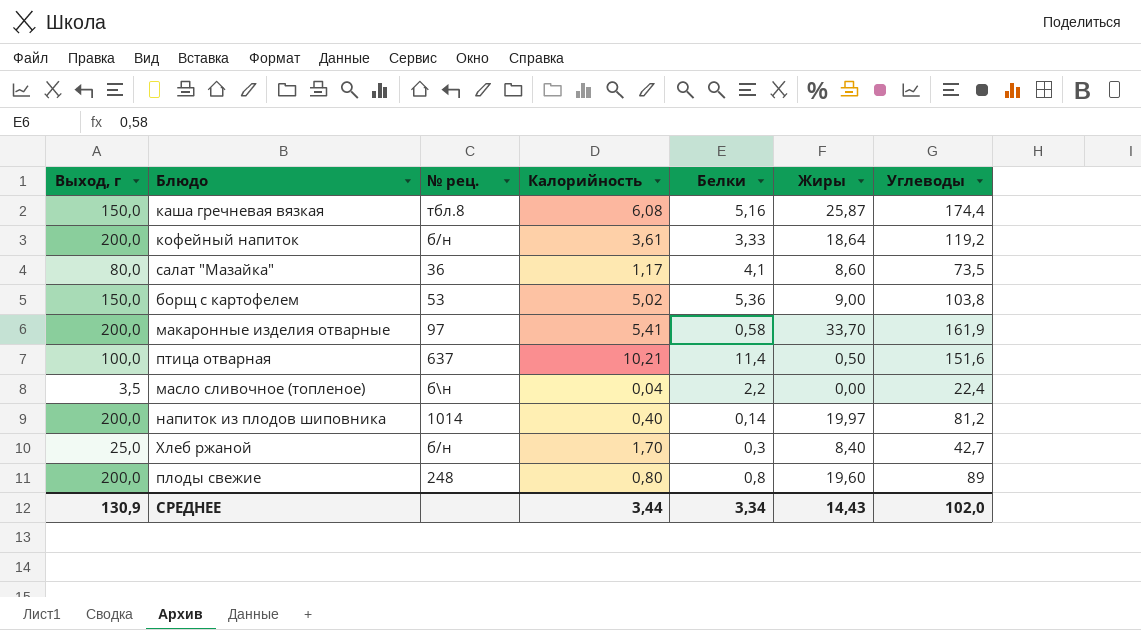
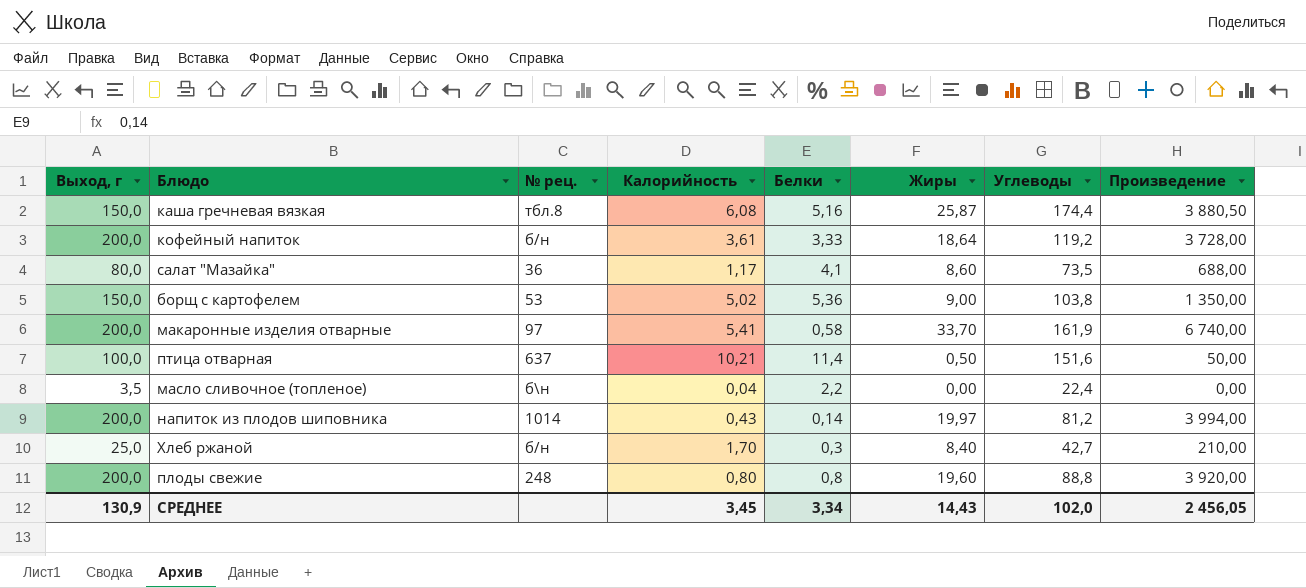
column Произведение | formula: none -> [Выход, г] * [Жиры]
напиток из плодов шиповника | Калорийность: 0,40 -> 0,43
плоды свежие | Углеводы: 89 -> 88,8
СРЕДНЕЕ | Калорийность: 3,44 -> 3,45

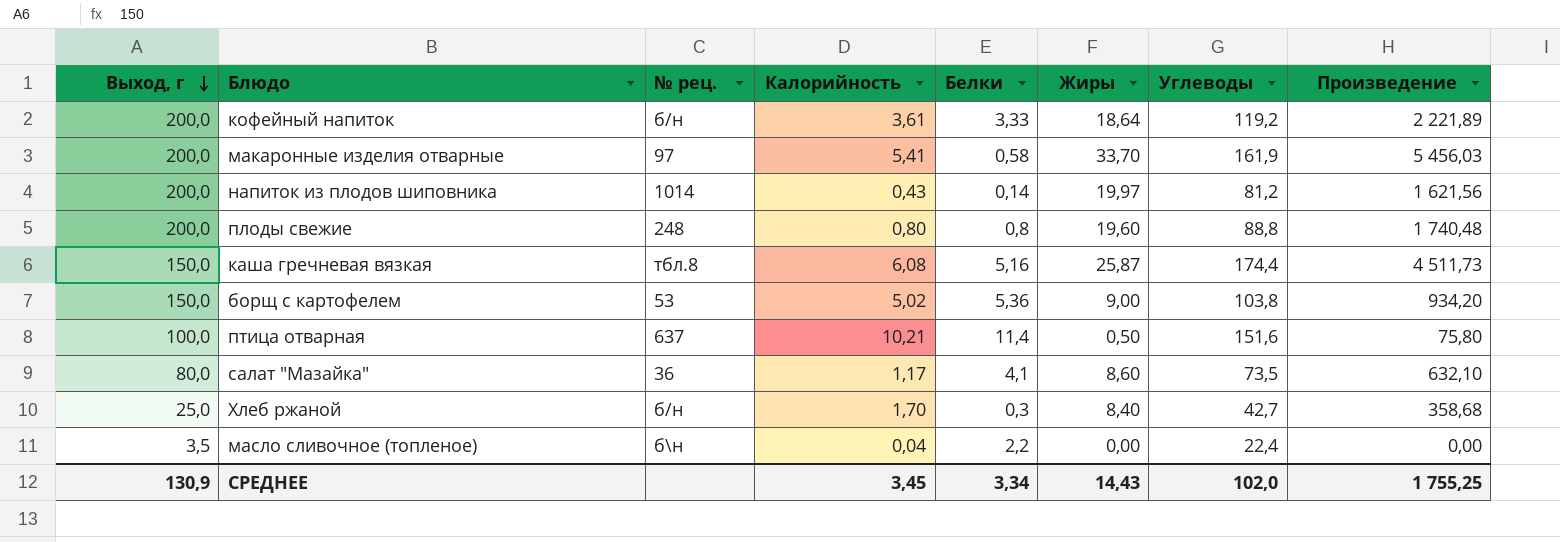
row order: none -> Выход, г descending
column Произведение | formula: [Выход, г] * [Жиры] -> [Жиры] * [Углеводы]
СРЕДНЕЕ | Произведение: 2 456,05 -> 1 755,25

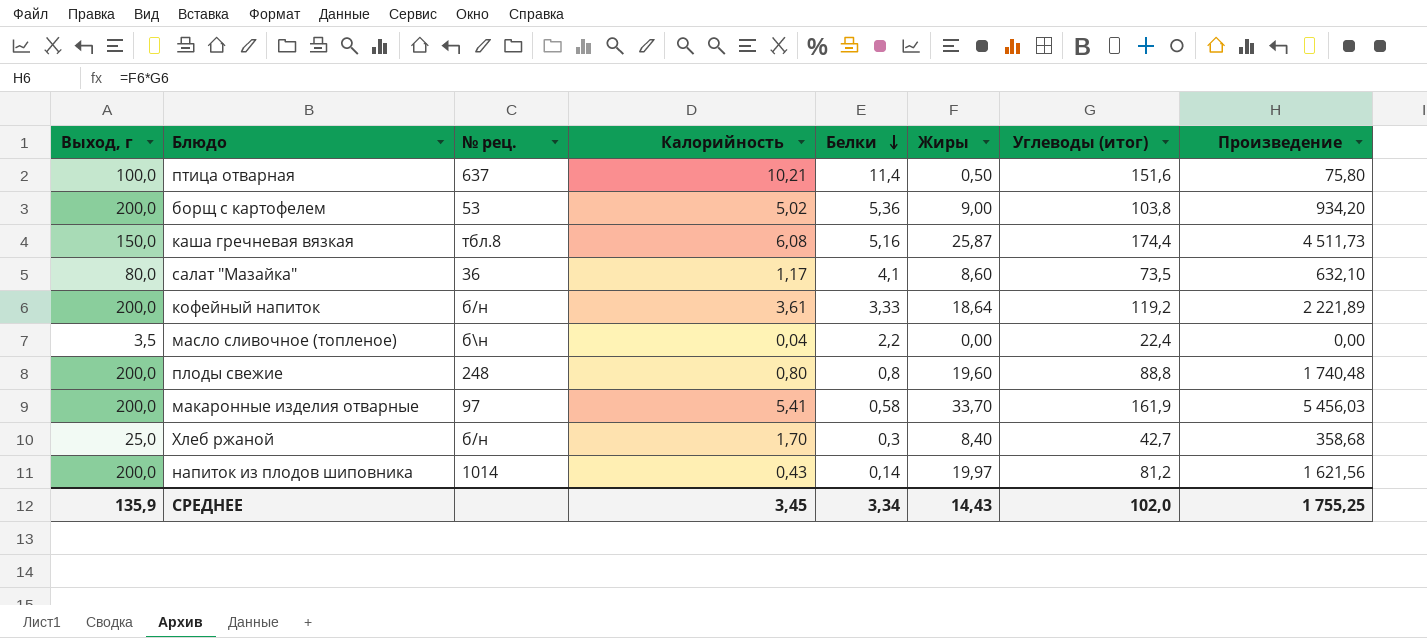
row order: Выход, г descending -> Белки descending
column name: Углеводы -> Углеводы (итог)
борщ с картофелем | Выход, г: 150,0 -> 200,0
СРЕДНЕЕ | Выход, г: 130,9 -> 135,9

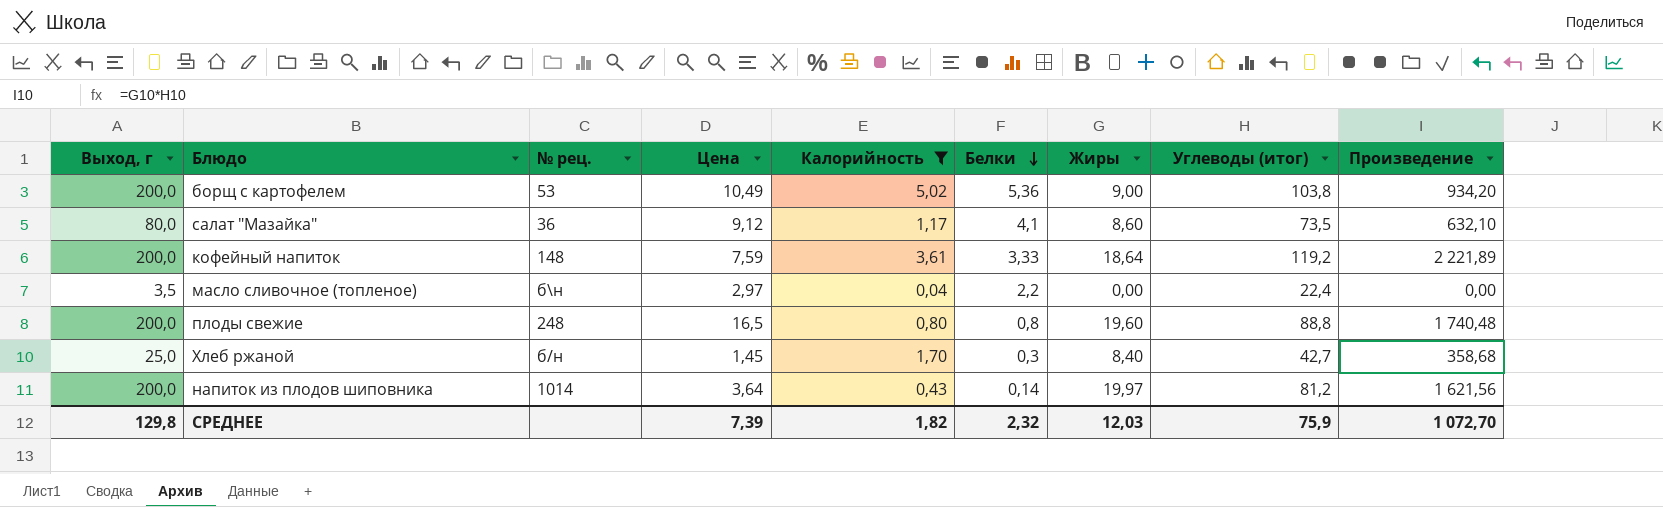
filter: none -> Калорийность <= 5,02
column Цена | position: none -> 4
кофейный напиток | № рец.: б/н -> 148
СРЕДНЕЕ | Выход, г: 135,9 -> 129,8
СРЕДНЕЕ | Калорийность: 3,45 -> 1,82
СРЕДНЕЕ | Белки: 3,34 -> 2,32
СРЕДНЕЕ | Жиры: 14,43 -> 12,03
СРЕДНЕЕ | Углеводы (итог): 102,0 -> 75,9
СРЕДНЕЕ | Произведение: 1 755,25 -> 1 072,70

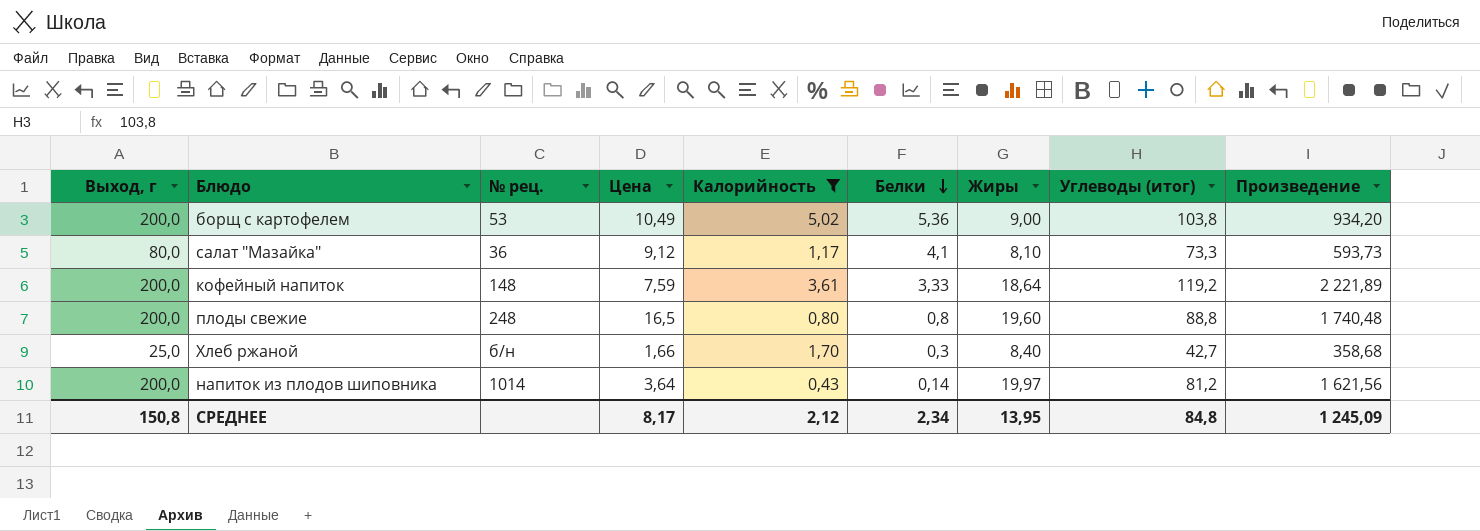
row масло сливочное (топленое): 3,5 | б\н | 2,97 | 0,04 | 2,2 | 0,00 | 22,4 | 0,00 -> none
салат "Мазайка" | Жиры: 8,60 -> 8,10
салат "Мазайка" | Углеводы (итог): 73,5 -> 73,3
салат "Мазайка" | Произведение: 632,10 -> 593,73
Хлеб ржаной | Цена: 1,45 -> 1,66
СРЕДНЕЕ | Выход, г: 129,8 -> 150,8
СРЕДНЕЕ | Цена: 7,39 -> 8,17
СРЕДНЕЕ | Калорийность: 1,82 -> 2,12
СРЕДНЕЕ | Белки: 2,32 -> 2,34
СРЕДНЕЕ | Жиры: 12,03 -> 13,95
СРЕДНЕЕ | Углеводы (итог): 75,9 -> 84,8
СРЕДНЕЕ | Произведение: 1 072,70 -> 1 245,09

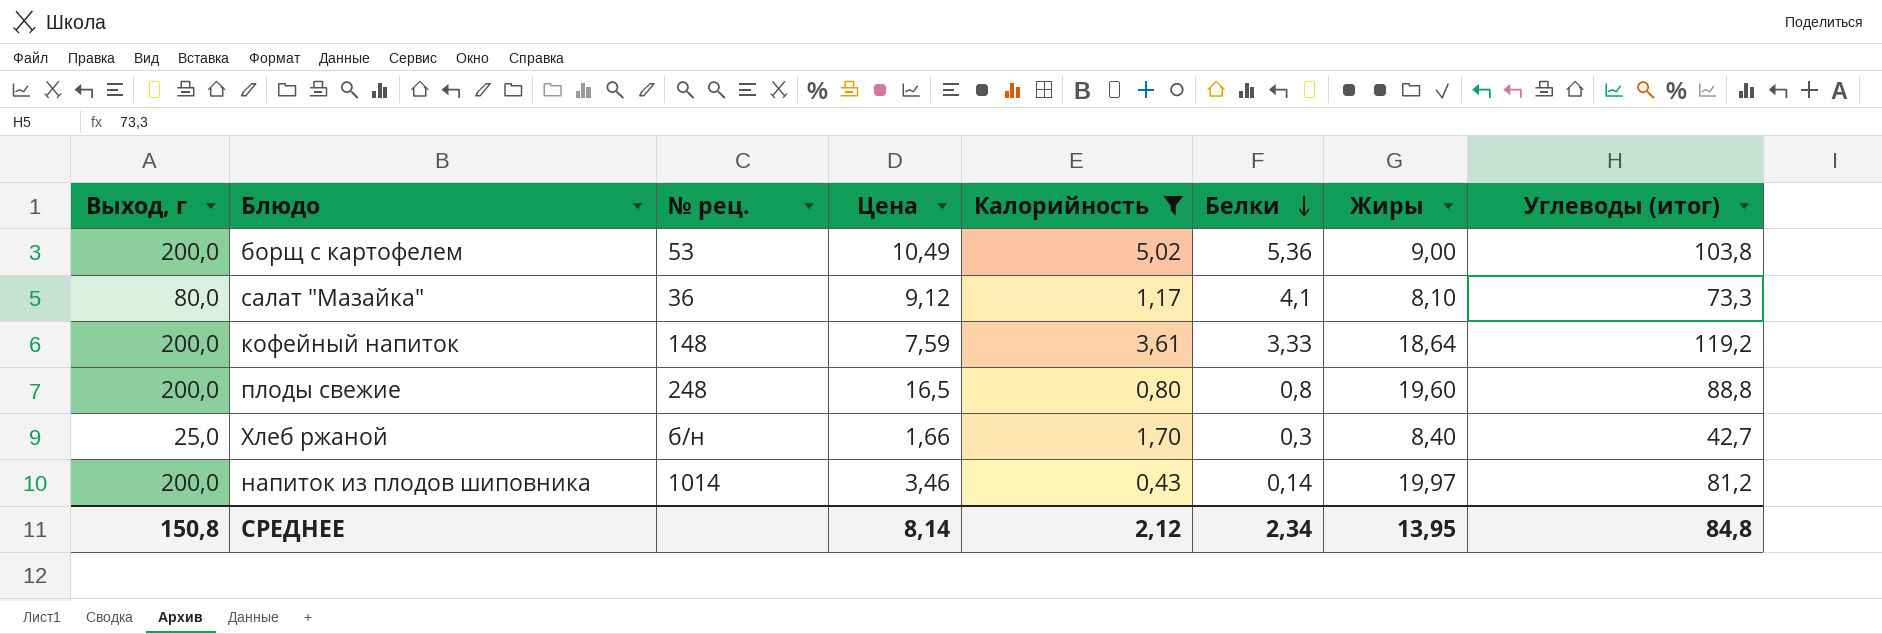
column Произведение | formula: [Жиры] * [Углеводы (итог)] -> none
напиток из плодов шиповника | Цена: 3,64 -> 3,46
СРЕДНЕЕ | Цена: 8,17 -> 8,14

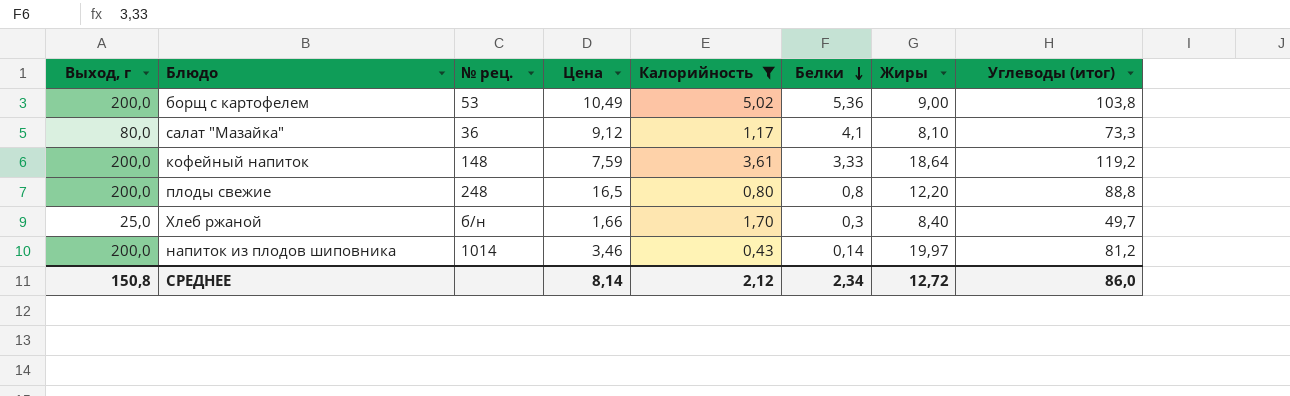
плоды свежие | Жиры: 19,60 -> 12,20
Хлеб ржаной | Углеводы (итог): 42,7 -> 49,7
СРЕДНЕЕ | Жиры: 13,95 -> 12,72
СРЕДНЕЕ | Углеводы (итог): 84,8 -> 86,0

